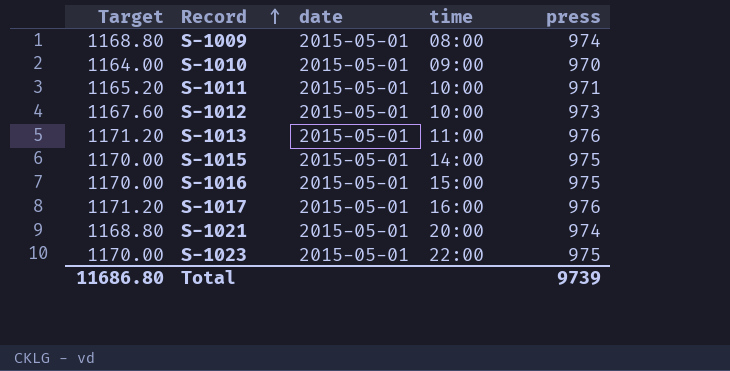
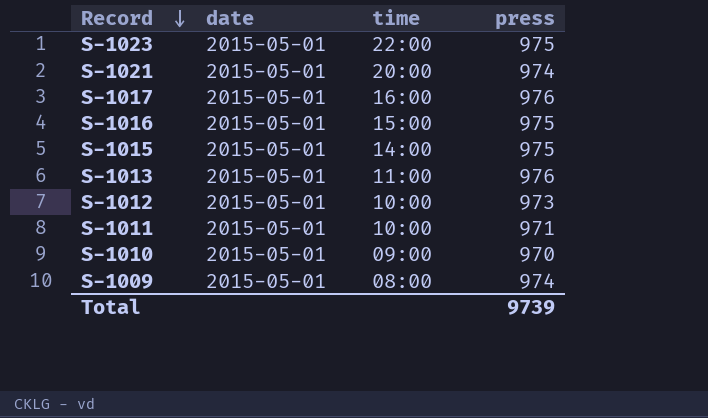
row order: Record ascending -> Record descending
column Target | formula: [press] * 1.2 -> none

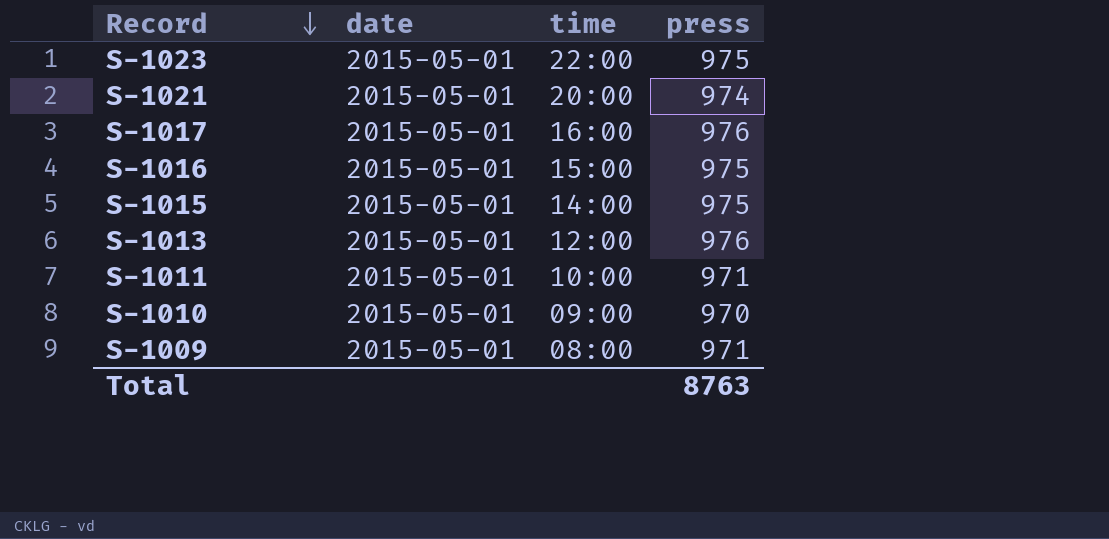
row S-1012: 2015-05-01 | 10:00 | 973 -> none
S-1013 | time: 11:00 -> 12:00
S-1009 | press: 974 -> 971
Total | press: 9739 -> 8763

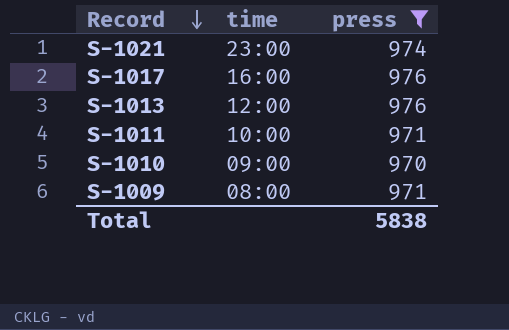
filter: none -> press != 975
column date | position: 2 -> none
S-1021 | time: 20:00 -> 23:00
Total | press: 8763 -> 5838

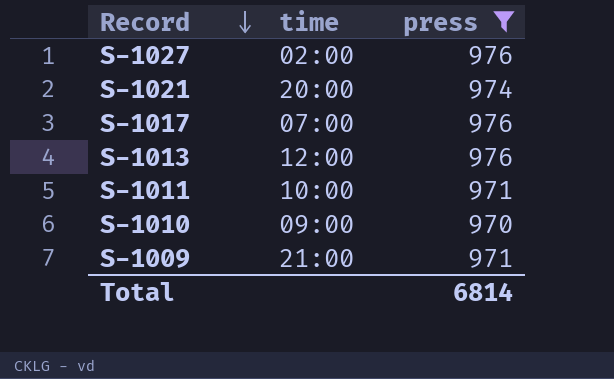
row S-1027: none -> 02:00 | 976
S-1021 | time: 23:00 -> 20:00
S-1017 | time: 16:00 -> 07:00
S-1009 | time: 08:00 -> 21:00
Total | press: 5838 -> 6814

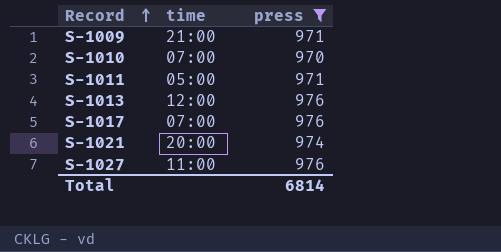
row order: Record descending -> Record ascending
S-1010 | time: 09:00 -> 07:00
S-1011 | time: 10:00 -> 05:00
S-1027 | time: 02:00 -> 11:00

